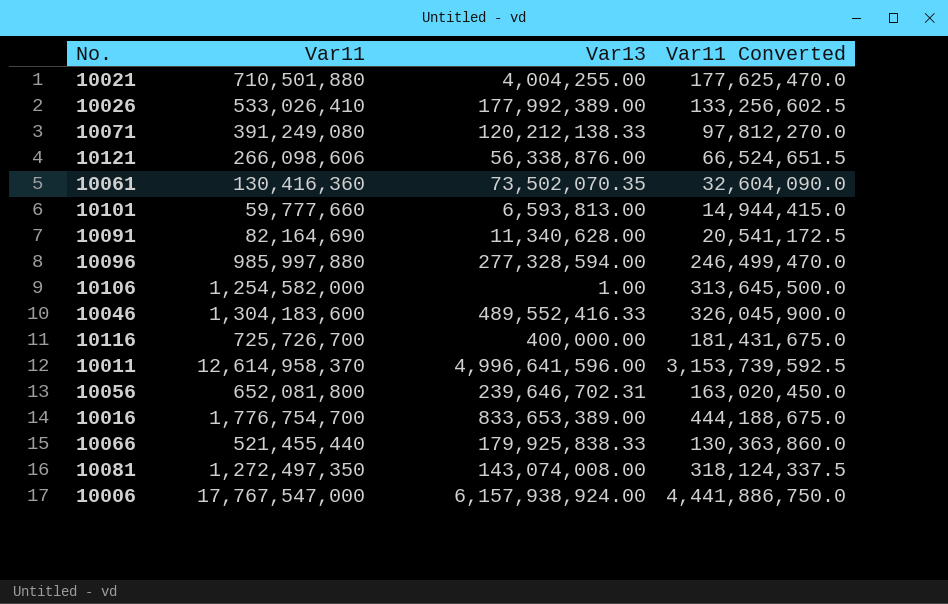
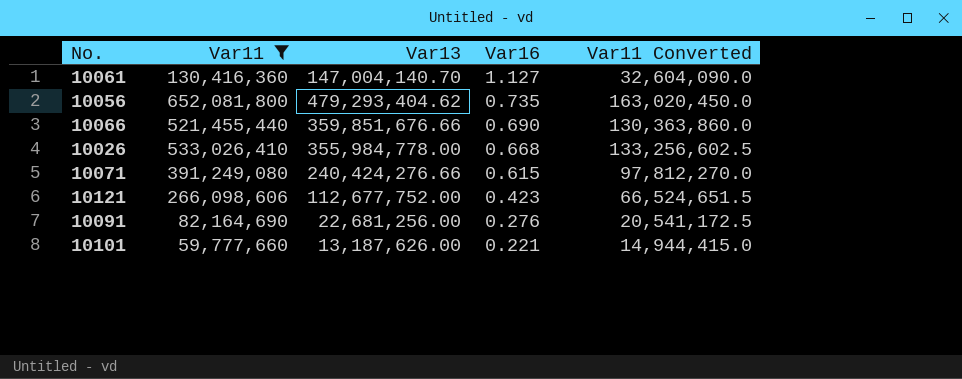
filter: none -> Var11 <= 652,081,800
row order: none -> Var16 descending
column Var16 | formula: none -> [Var13] / [Var11]
10061 | Var13: 73,502,070.35 -> 147,004,140.70
10056 | Var13: 239,646,702.31 -> 479,293,404.62
10066 | Var13: 179,925,838.33 -> 359,851,676.66
10026 | Var13: 177,992,389.00 -> 355,984,778.00
10071 | Var13: 120,212,138.33 -> 240,424,276.66
10121 | Var13: 56,338,876.00 -> 112,677,752.00
10091 | Var13: 11,340,628.00 -> 22,681,256.00
10101 | Var13: 6,593,813.00 -> 13,187,626.00

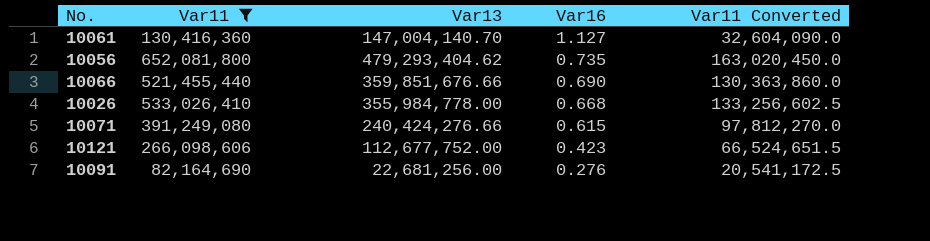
row 10101: 59,777,660 | 13,187,626.00 | 0.221 | 14,944,415.0 -> none

